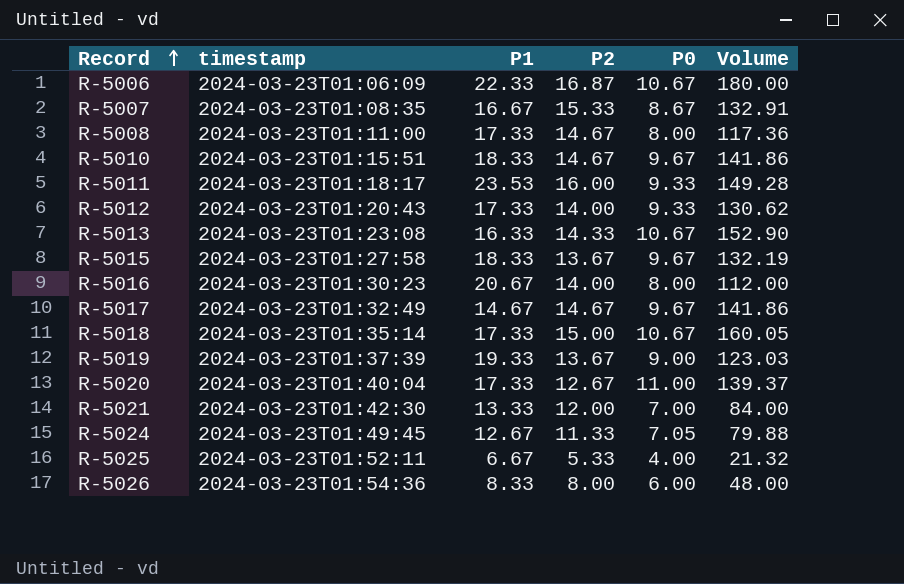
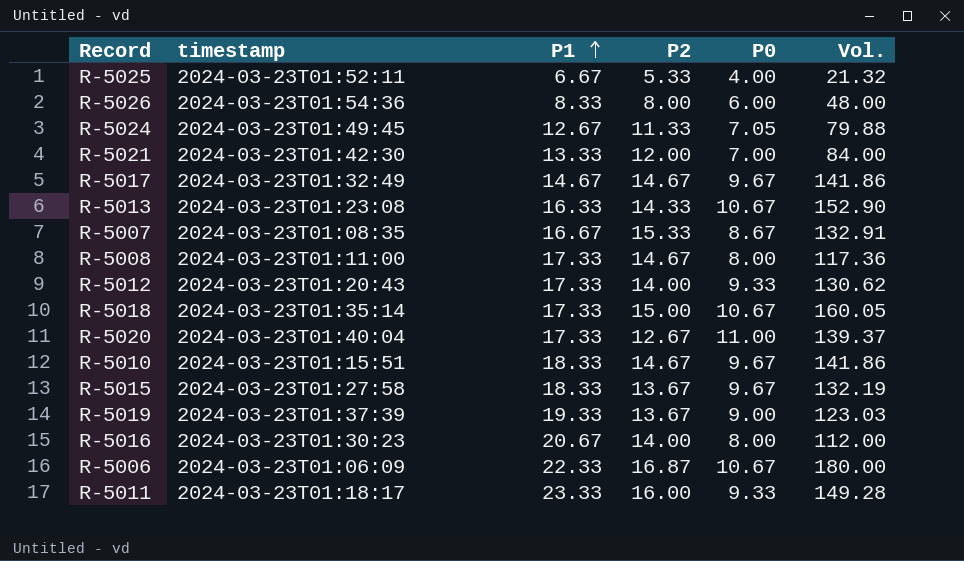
row order: Record ascending -> P1 ascending
column name: Volume -> Vol.
R-5011 | P1: 23.53 -> 23.33

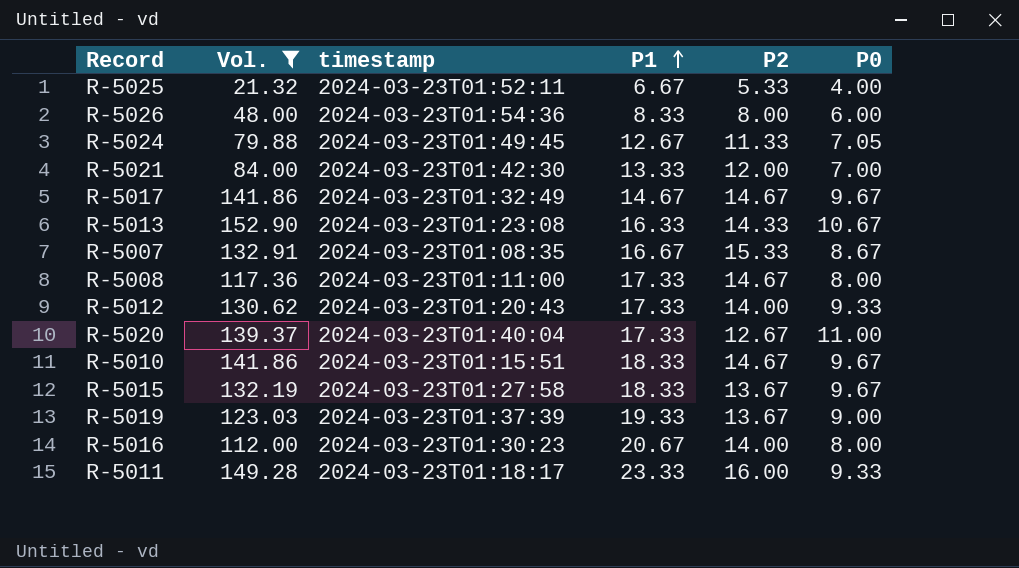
filter: none -> Vol. <= 152.90
column Vol. | position: 6 -> 2

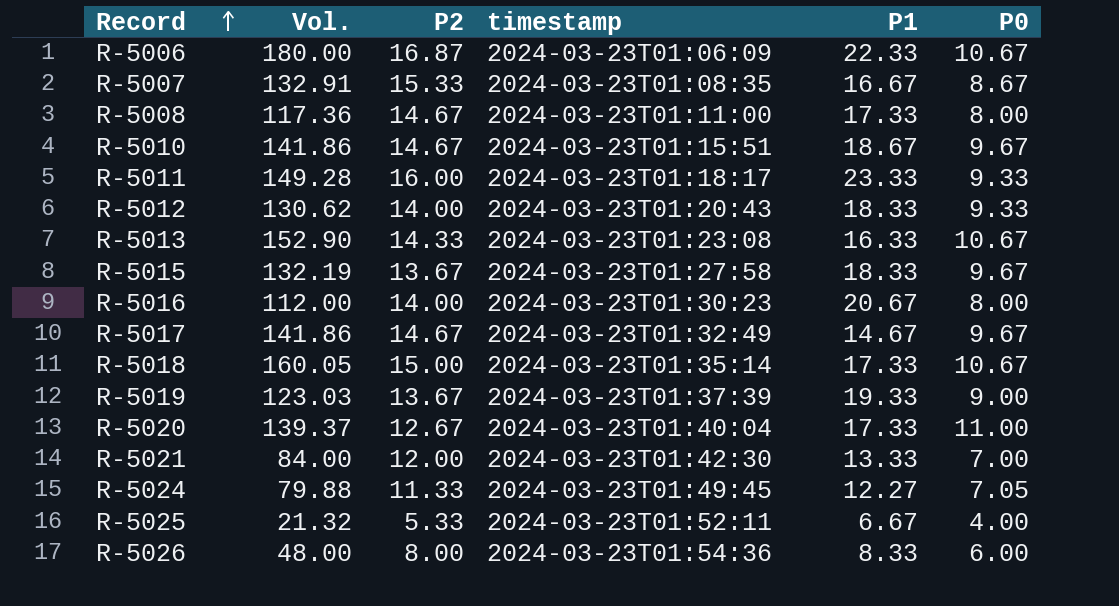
filter: Vol. <= 152.90 -> none
row order: P1 ascending -> Record ascending
column P2 | position: 5 -> 3
R-5010 | P1: 18.33 -> 18.67
R-5012 | P1: 17.33 -> 18.33
R-5024 | P1: 12.67 -> 12.27

